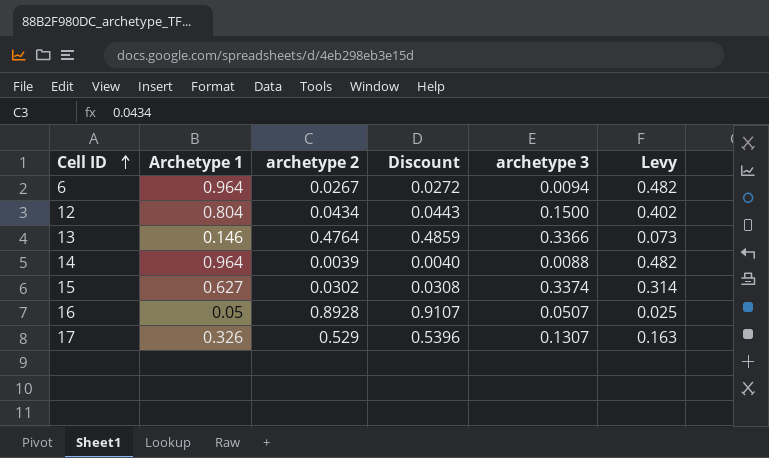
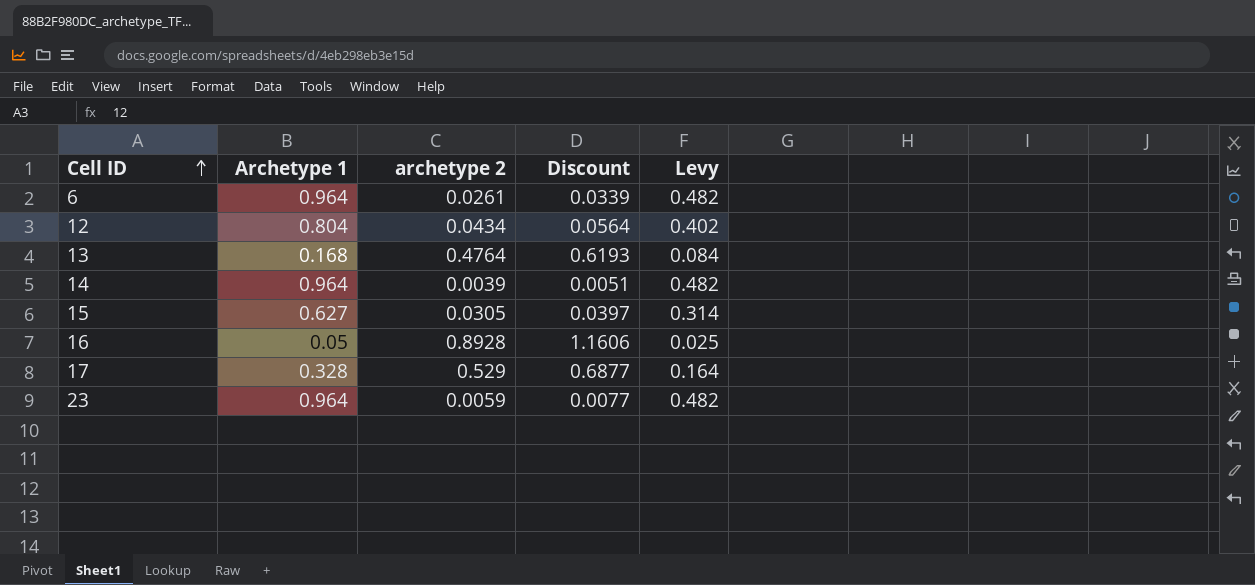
column archetype 3 | position: 5 -> none
column Discount | formula: [archetype 2] * 1.02 -> [archetype 2] * 1.3
6 | archetype 2: 0.0267 -> 0.0261
13 | Archetype 1: 0.146 -> 0.168
13 | Levy: 0.073 -> 0.084
15 | archetype 2: 0.0302 -> 0.0305
17 | Archetype 1: 0.326 -> 0.328
17 | Levy: 0.163 -> 0.164
row 23: none -> 0.964 | 0.0059 | 0.0077 | 0.482

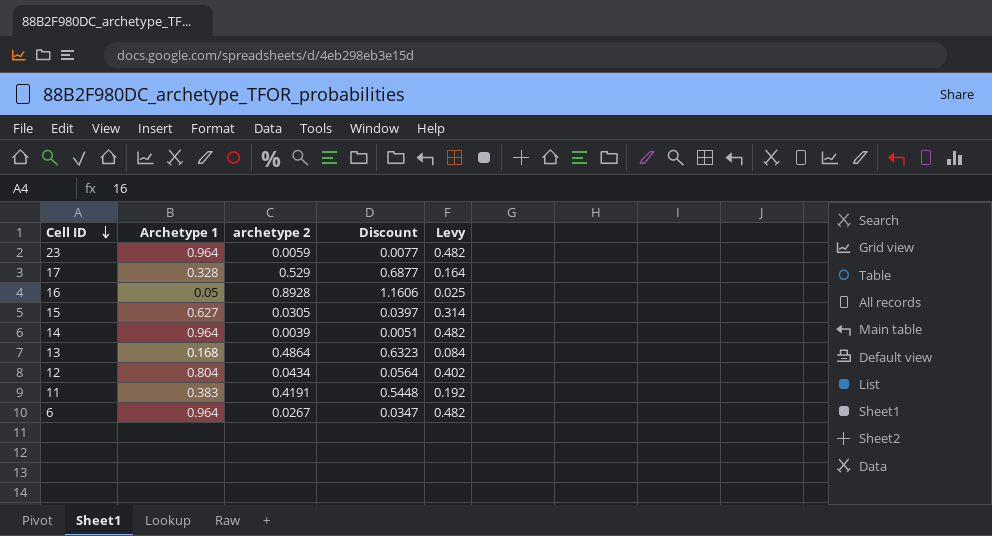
row order: Cell ID ascending -> Cell ID descending
13 | archetype 2: 0.4764 -> 0.4864
13 | Discount: 0.6193 -> 0.6323
row 11: none -> 0.383 | 0.4191 | 0.5448 | 0.192
6 | archetype 2: 0.0261 -> 0.0267
6 | Discount: 0.0339 -> 0.0347

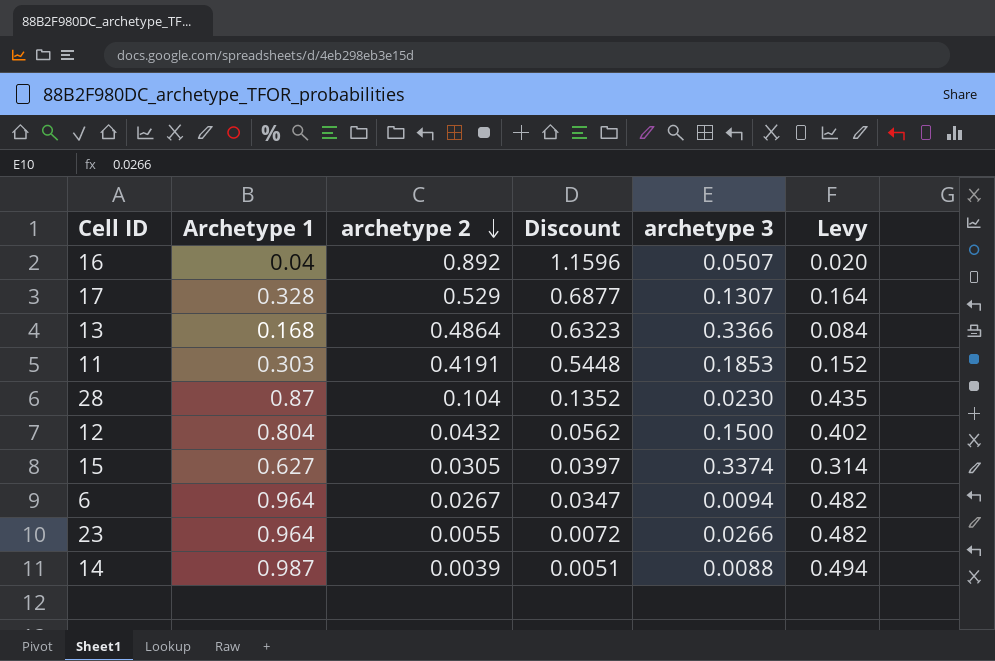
row order: Cell ID descending -> archetype 2 descending
column archetype 3 | position: none -> 5
16 | Archetype 1: 0.05 -> 0.04
16 | archetype 2: 0.8928 -> 0.892
16 | Discount: 1.1606 -> 1.1596
16 | Levy: 0.025 -> 0.020
11 | Archetype 1: 0.383 -> 0.303
11 | Levy: 0.192 -> 0.152
row 28: none -> 0.87 | 0.104 | 0.1352 | 0.0230 | 0.435
12 | archetype 2: 0.0434 -> 0.0432
12 | Discount: 0.0564 -> 0.0562
23 | archetype 2: 0.0059 -> 0.0055
23 | Discount: 0.0077 -> 0.0072
14 | Archetype 1: 0.964 -> 0.987
14 | Levy: 0.482 -> 0.494

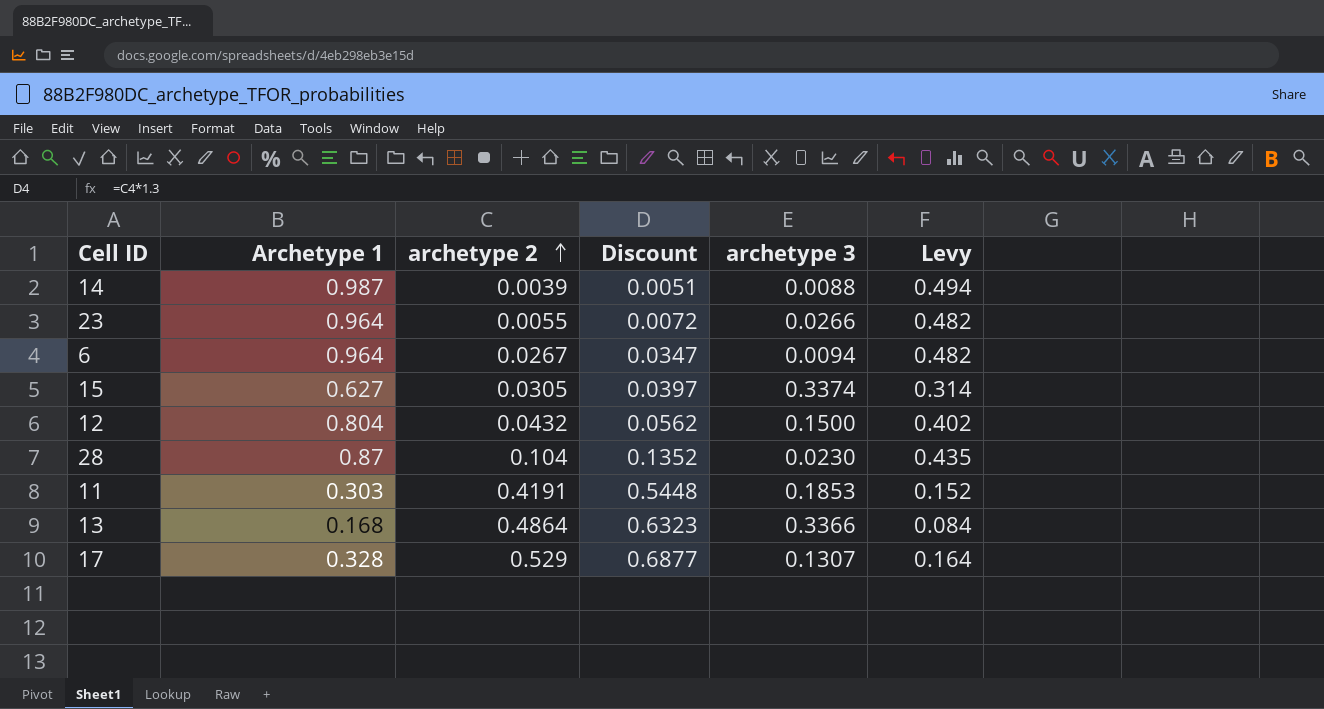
row order: archetype 2 descending -> archetype 2 ascending
row 16: 0.04 | 0.892 | 1.1596 | 0.0507 | 0.020 -> none

